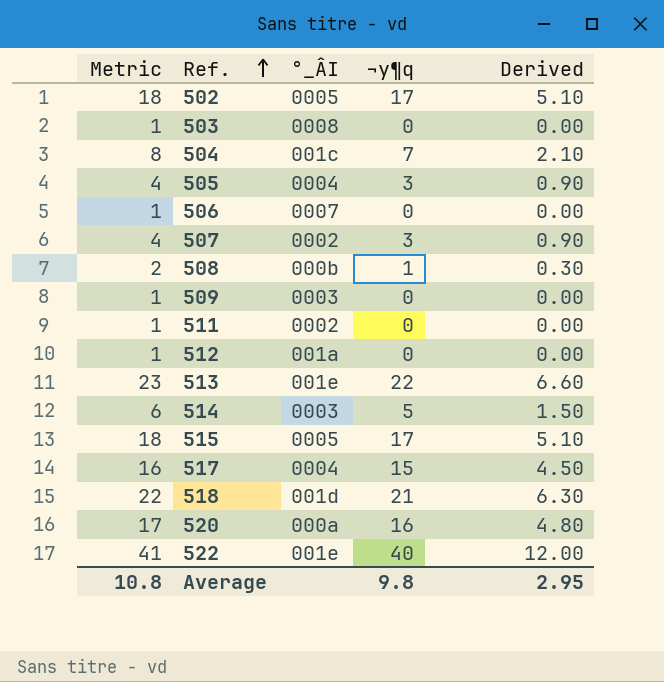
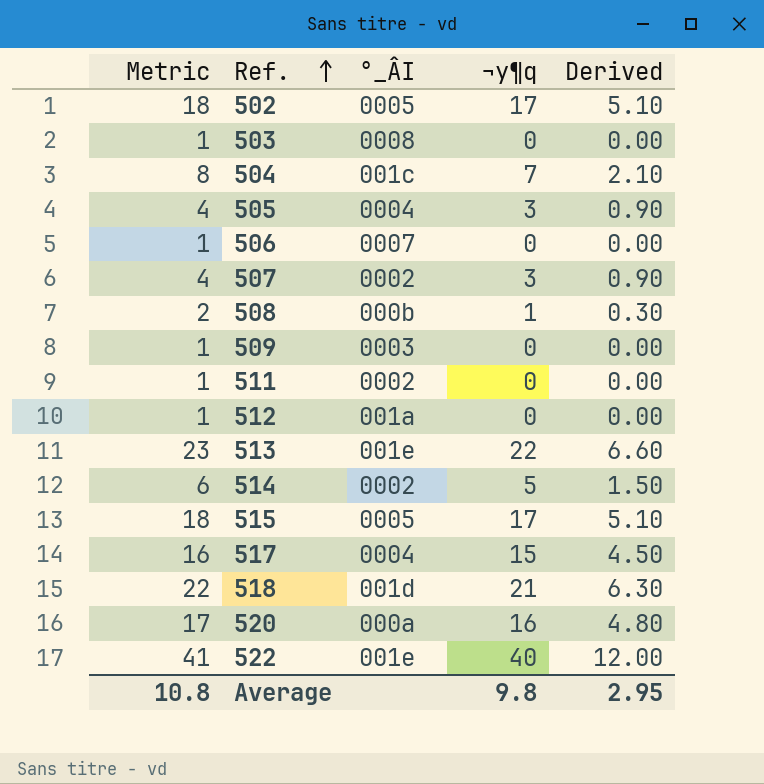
514 | °_ÂI: 0003 -> 0002

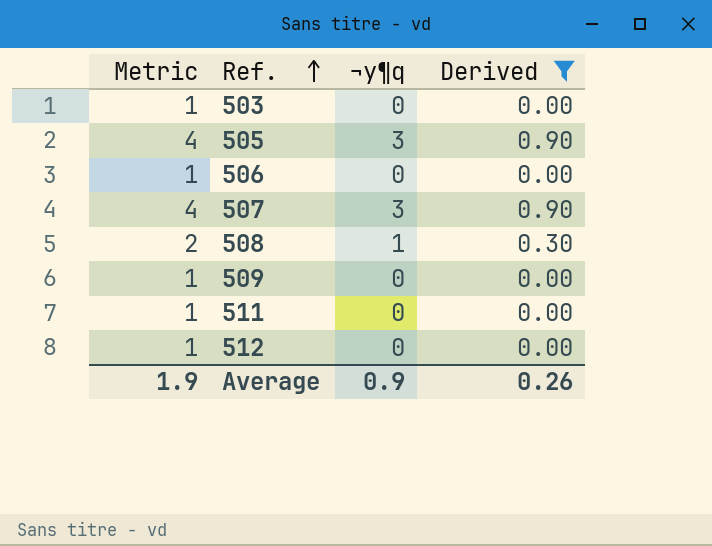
filter: none -> Derived <= 0.90
column °_ÂI | position: 3 -> none
Average | Metric: 10.8 -> 1.9
Average | ¬y¶q: 9.8 -> 0.9
Average | Derived: 2.95 -> 0.26

